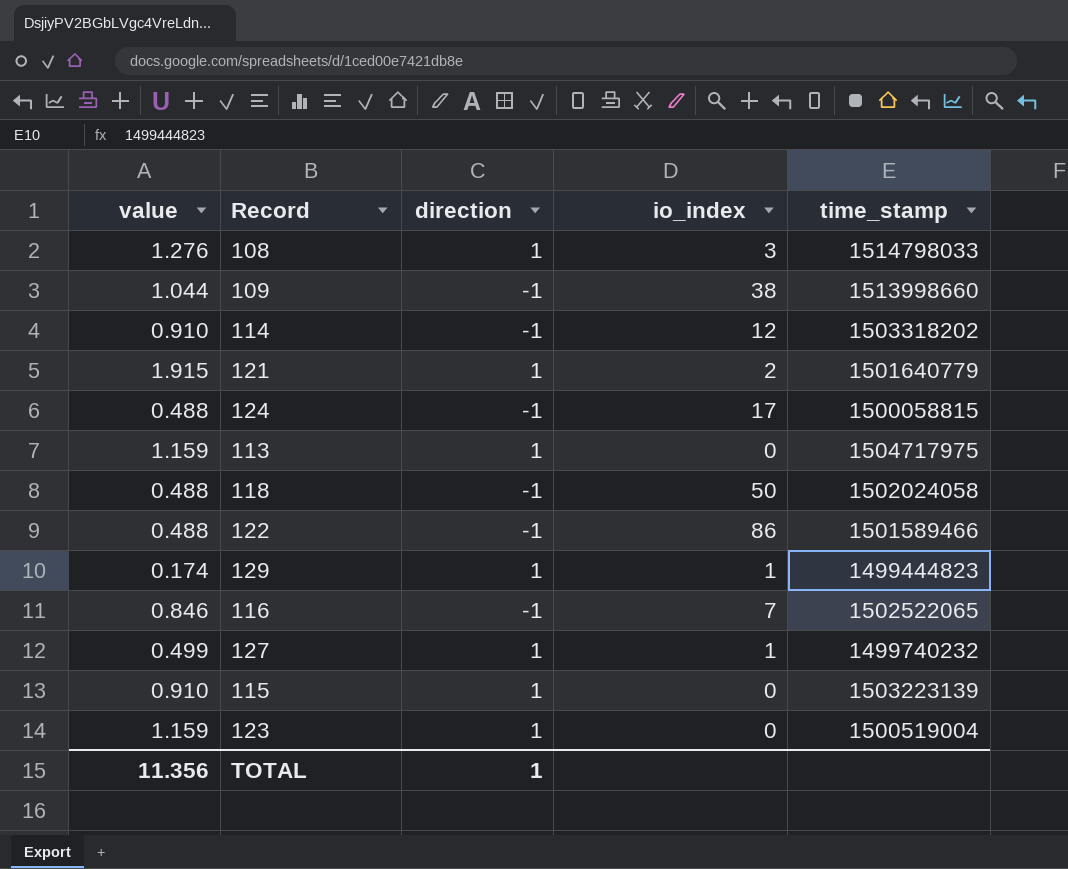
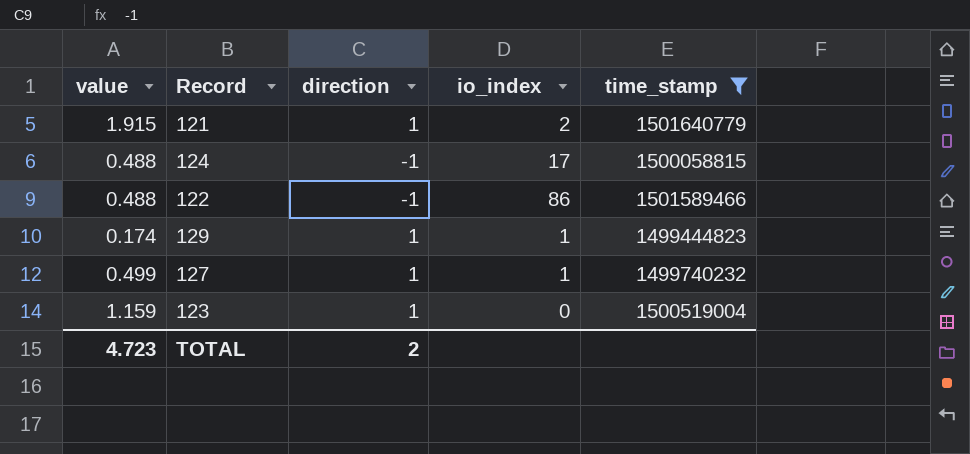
filter: none -> time_stamp <= 1501640779
TOTAL | value: 11.356 -> 4.723
TOTAL | direction: 1 -> 2

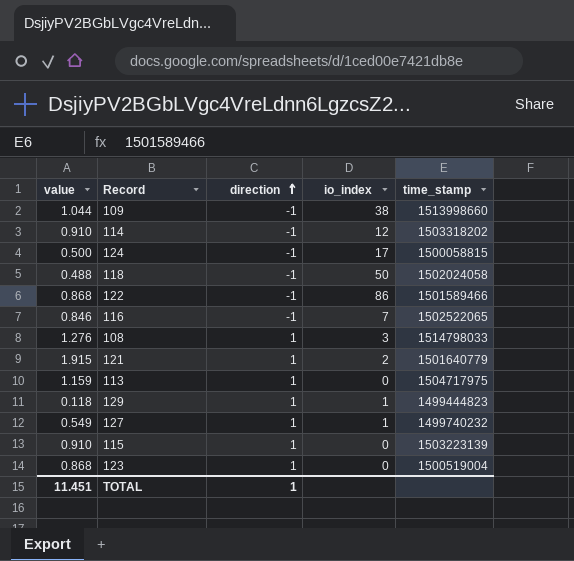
filter: time_stamp <= 1501640779 -> none
row order: none -> direction ascending
124 | value: 0.488 -> 0.500
122 | value: 0.488 -> 0.868
129 | value: 0.174 -> 0.118
127 | value: 0.499 -> 0.549
123 | value: 1.159 -> 0.868
TOTAL | value: 4.723 -> 11.451
TOTAL | direction: 2 -> 1

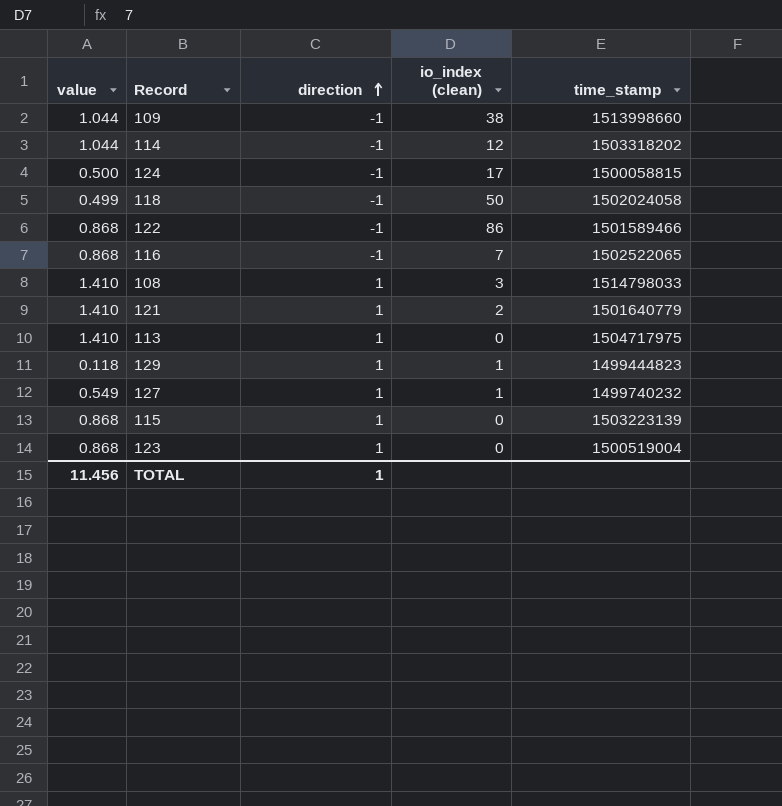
column name: io_index -> io_index (clean)
114 | value: 0.910 -> 1.044
118 | value: 0.488 -> 0.499
116 | value: 0.846 -> 0.868
108 | value: 1.276 -> 1.410
121 | value: 1.915 -> 1.410
113 | value: 1.159 -> 1.410
115 | value: 0.910 -> 0.868
TOTAL | value: 11.451 -> 11.456

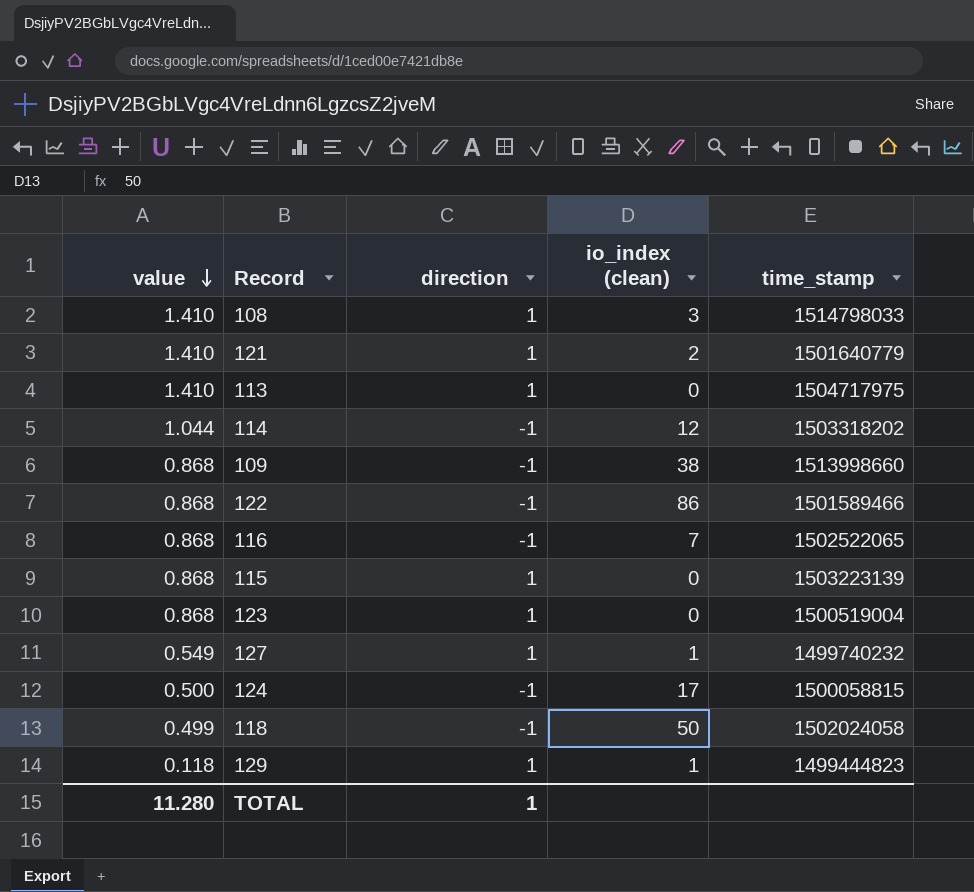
row order: direction ascending -> value descending
109 | value: 1.044 -> 0.868
TOTAL | value: 11.456 -> 11.280

